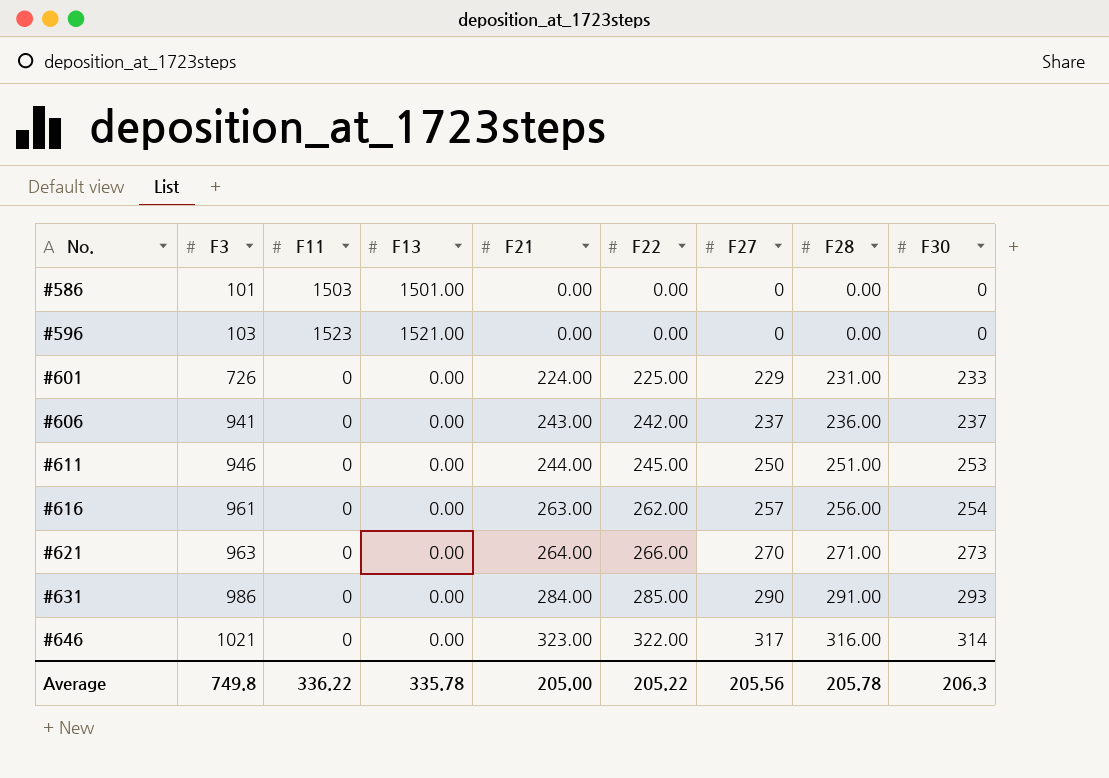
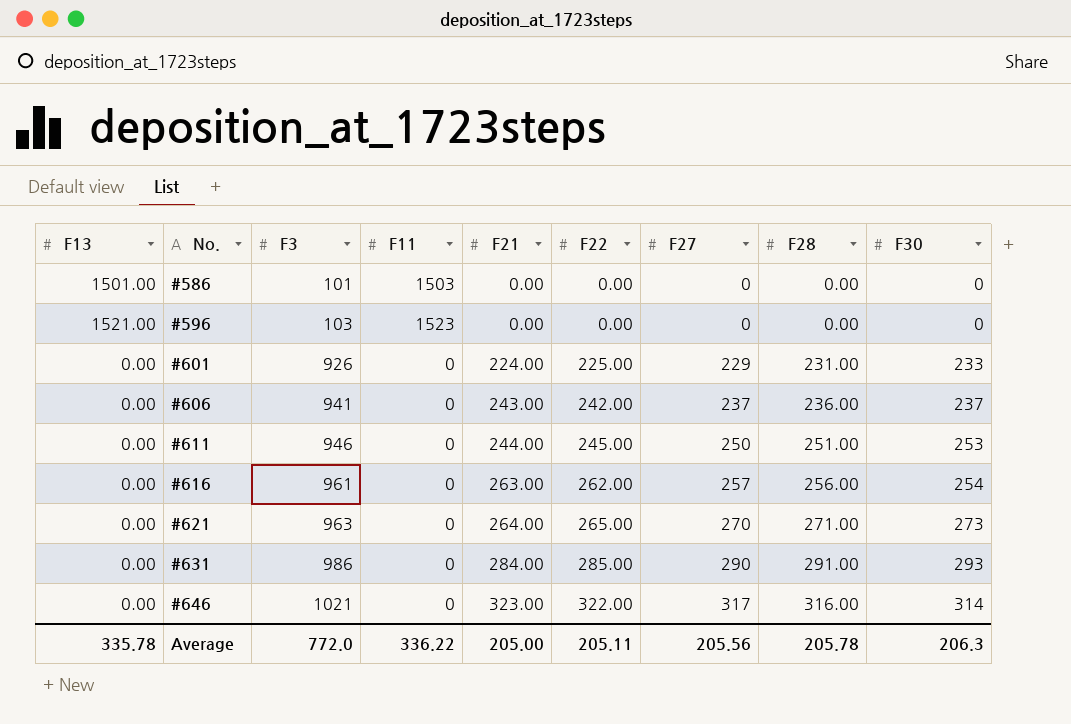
column F13 | position: 4 -> 1
#601 | F3: 726 -> 926
#621 | F22: 266.00 -> 265.00
Average | F3: 749.8 -> 772.0
Average | F22: 205.22 -> 205.11

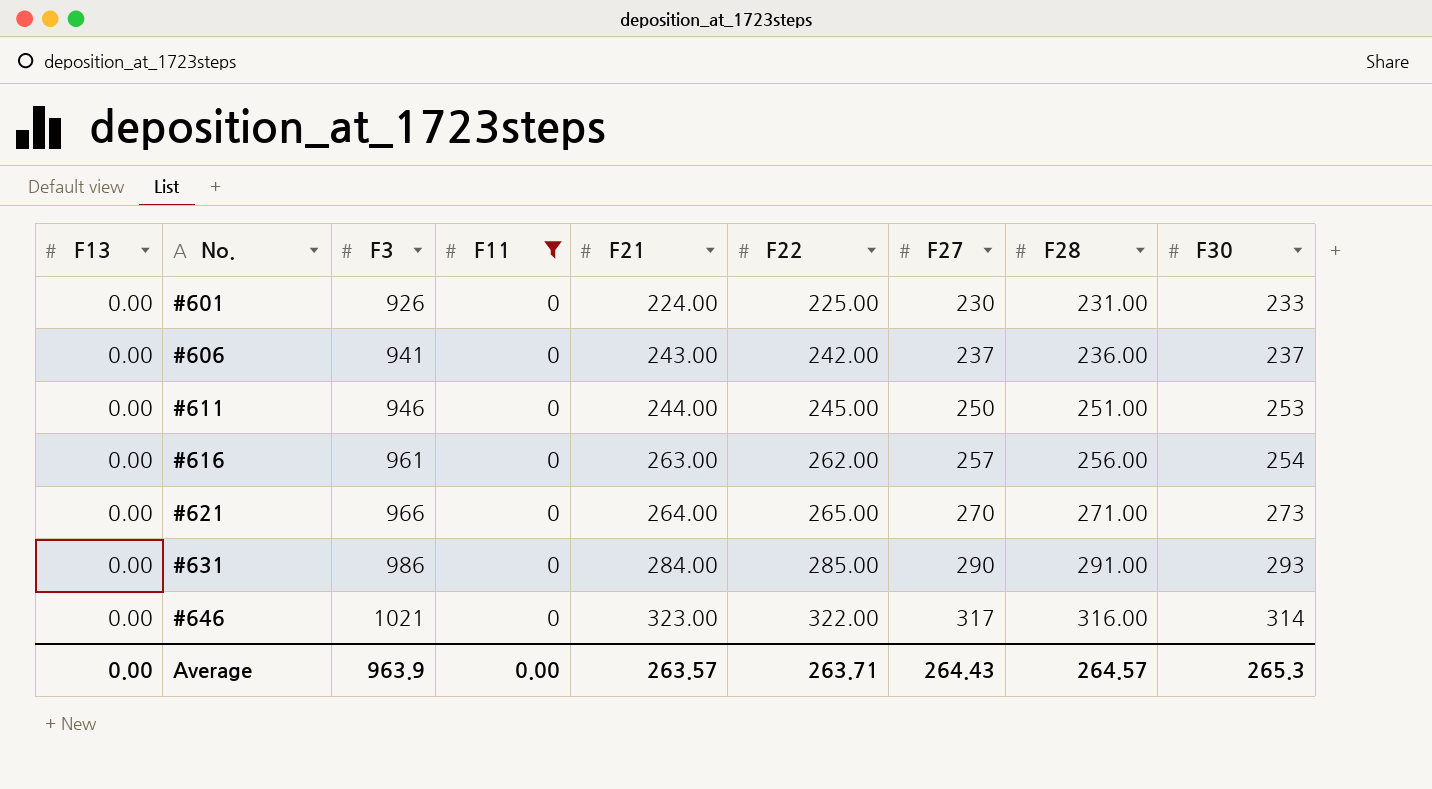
filter: none -> F11 = 0
#601 | F27: 229 -> 230
#621 | F3: 963 -> 966
Average | F13: 335.78 -> 0.00
Average | F3: 772.0 -> 963.9
Average | F11: 336.22 -> 0.00
Average | F21: 205.00 -> 263.57
Average | F22: 205.11 -> 263.71
Average | F27: 205.56 -> 264.43
Average | F28: 205.78 -> 264.57
Average | F30: 206.3 -> 265.3

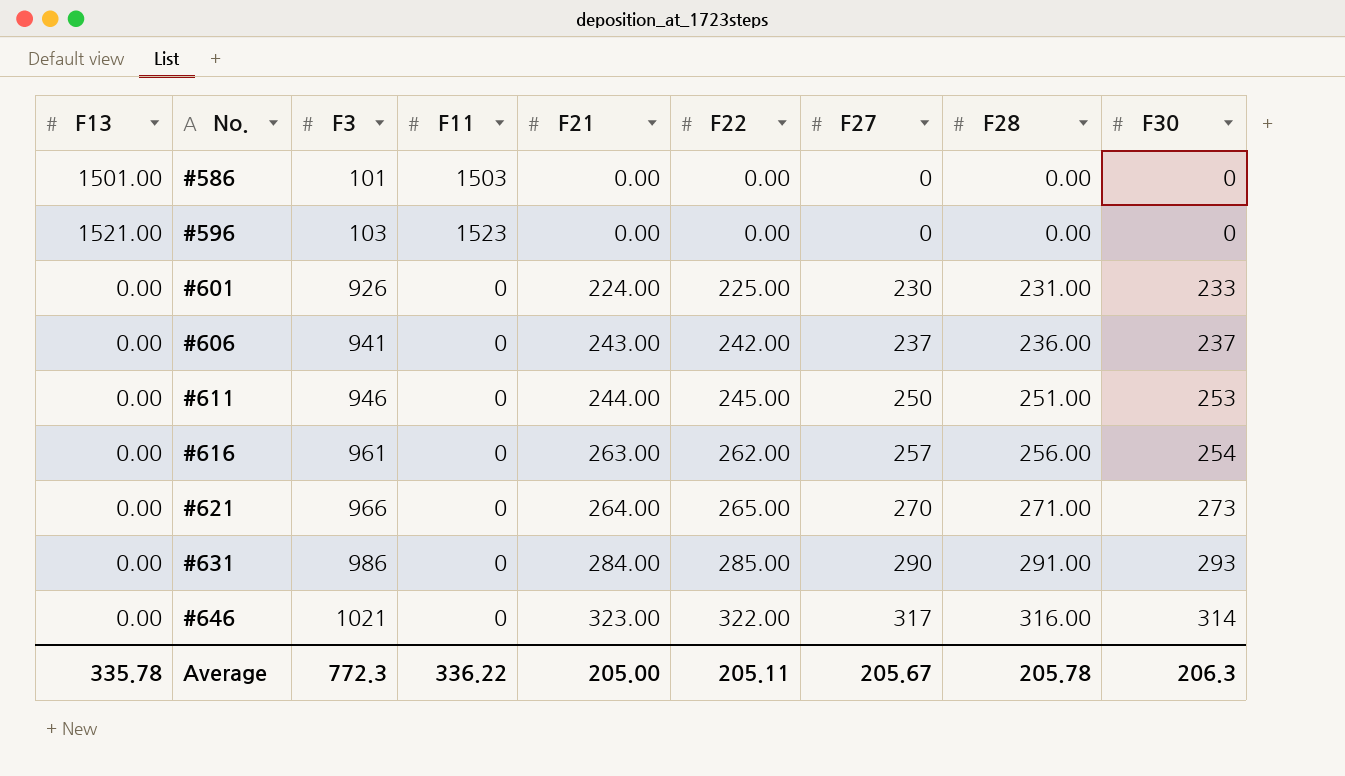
filter: F11 = 0 -> none
Average | F13: 0.00 -> 335.78
Average | F3: 963.9 -> 772.3
Average | F11: 0.00 -> 336.22
Average | F21: 263.57 -> 205.00
Average | F22: 263.71 -> 205.11
Average | F27: 264.43 -> 205.67
Average | F28: 264.57 -> 205.78
Average | F30: 265.3 -> 206.3

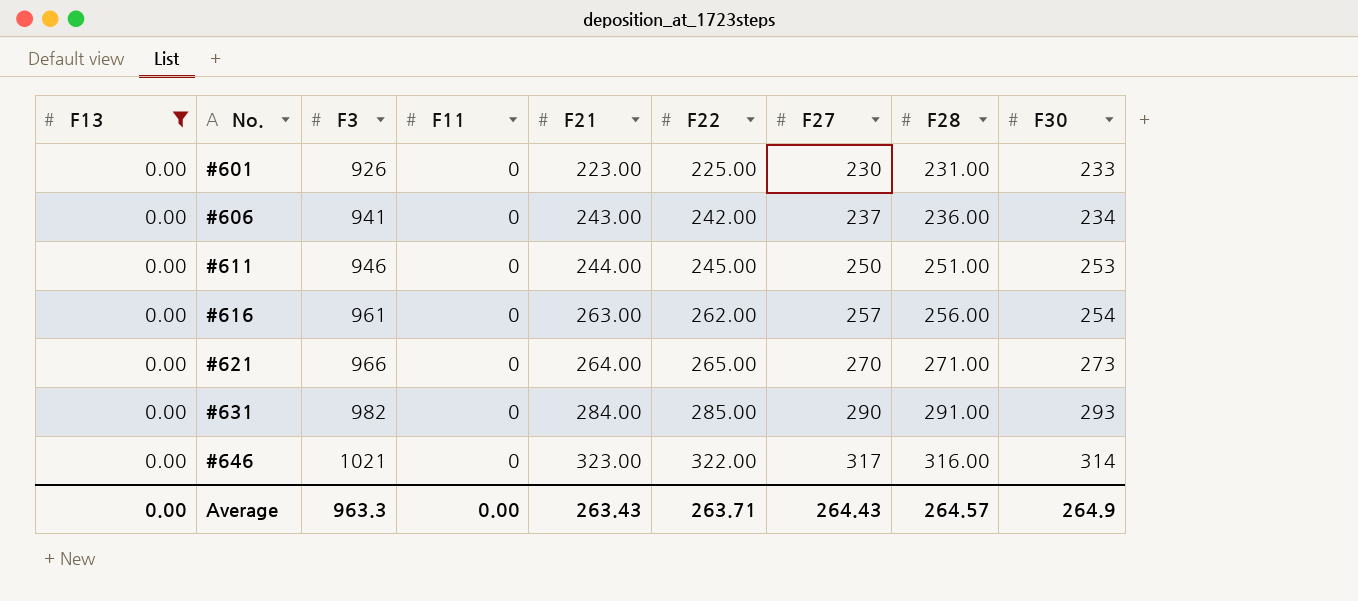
filter: none -> F13 = 0.00
#601 | F21: 224.00 -> 223.00
#606 | F30: 237 -> 234
#631 | F3: 986 -> 982
Average | F13: 335.78 -> 0.00
Average | F3: 772.3 -> 963.3
Average | F11: 336.22 -> 0.00
Average | F21: 205.00 -> 263.43
Average | F22: 205.11 -> 263.71
Average | F27: 205.67 -> 264.43
Average | F28: 205.78 -> 264.57
Average | F30: 206.3 -> 264.9

